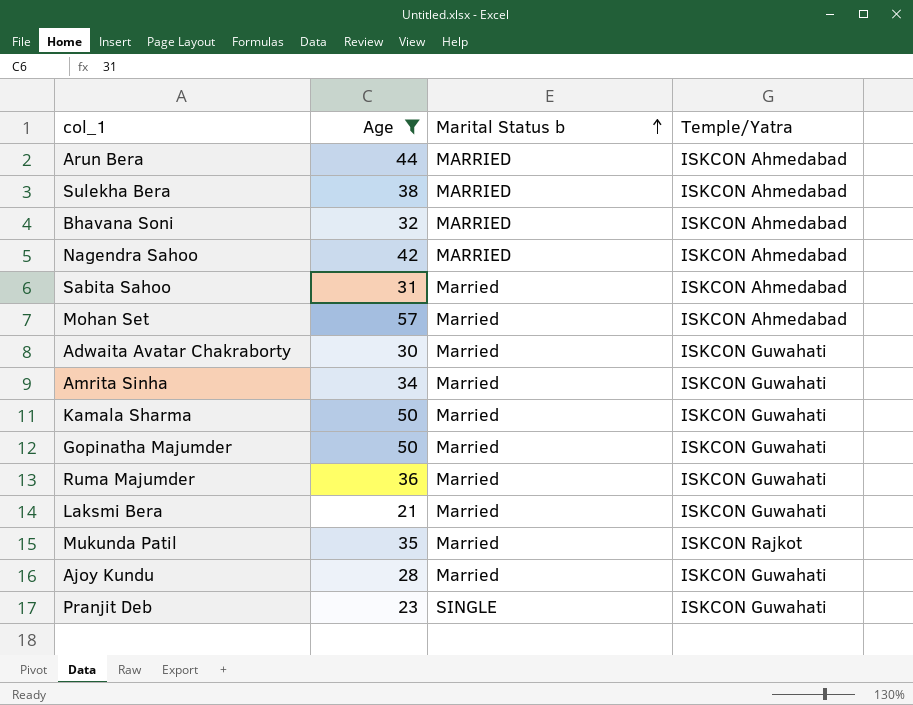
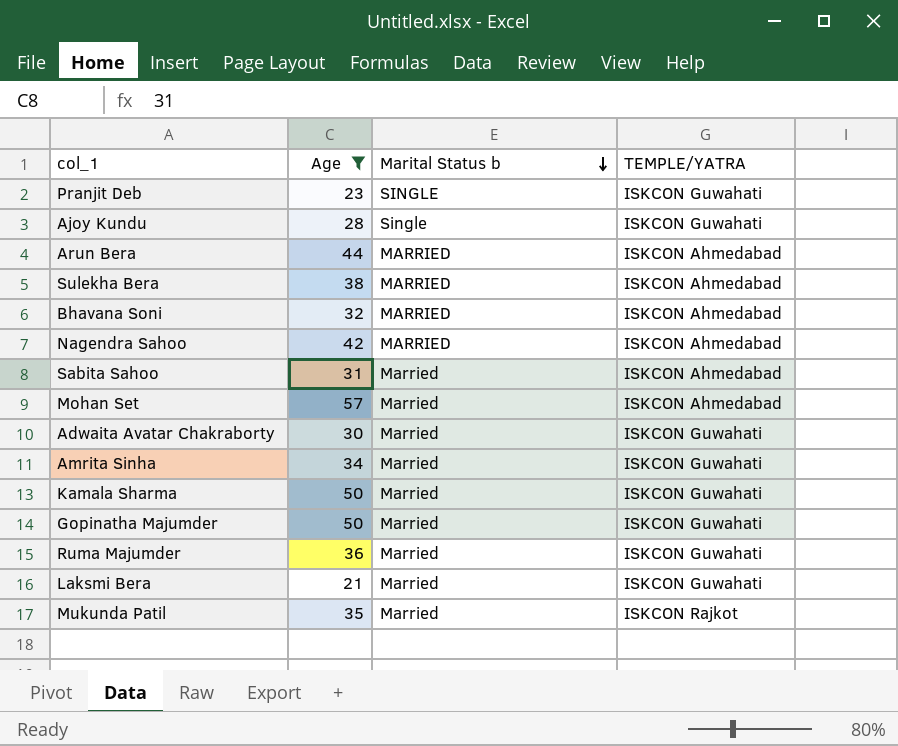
row order: Marital Status b ascending -> Marital Status b descending
column name: Temple/Yatra -> TEMPLE/YATRA
Ajoy Kundu | Marital Status b: Married -> Single

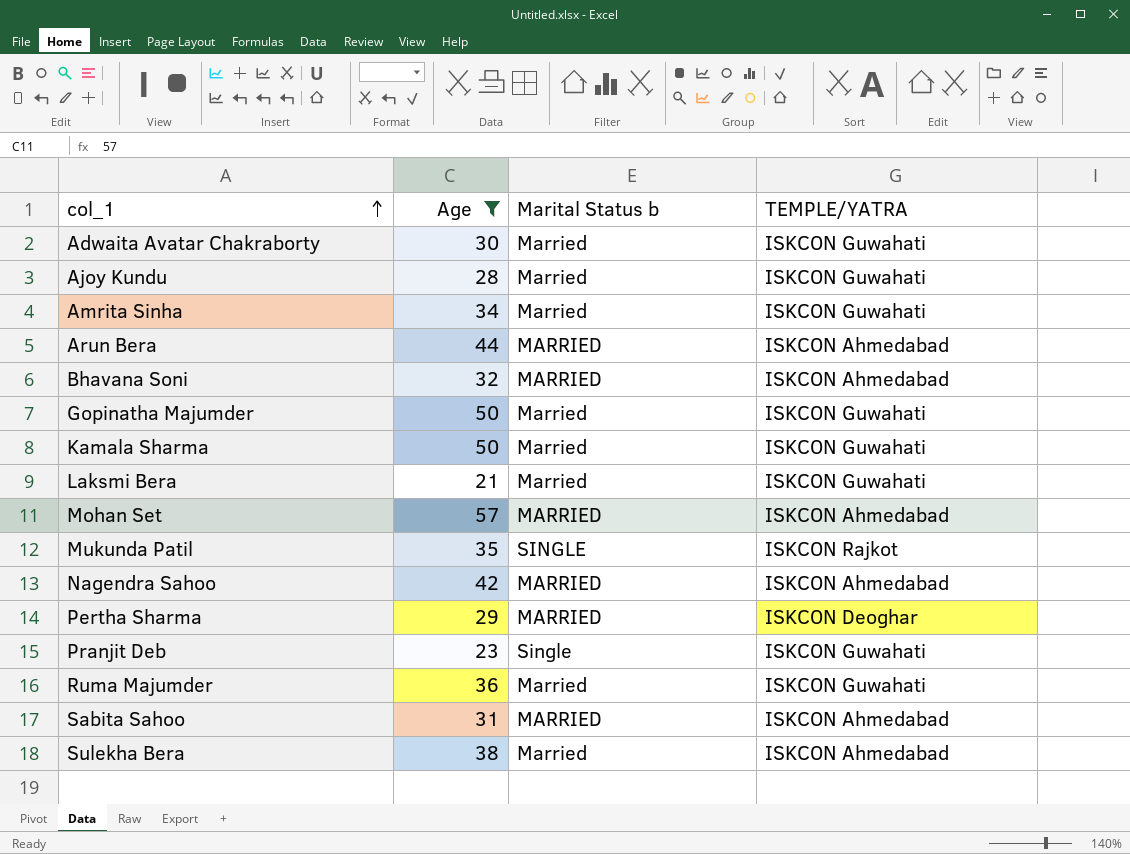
row order: Marital Status b descending -> col_1 ascending
Ajoy Kundu | Marital Status b: Single -> Married
Mohan Set | Marital Status b: Married -> MARRIED
Mukunda Patil | Marital Status b: Married -> SINGLE
row Pertha Sharma: none -> 29 | MARRIED | ISKCON Deoghar
Pranjit Deb | Marital Status b: SINGLE -> Single
Sabita Sahoo | Marital Status b: Married -> MARRIED
Sulekha Bera | Marital Status b: MARRIED -> Married

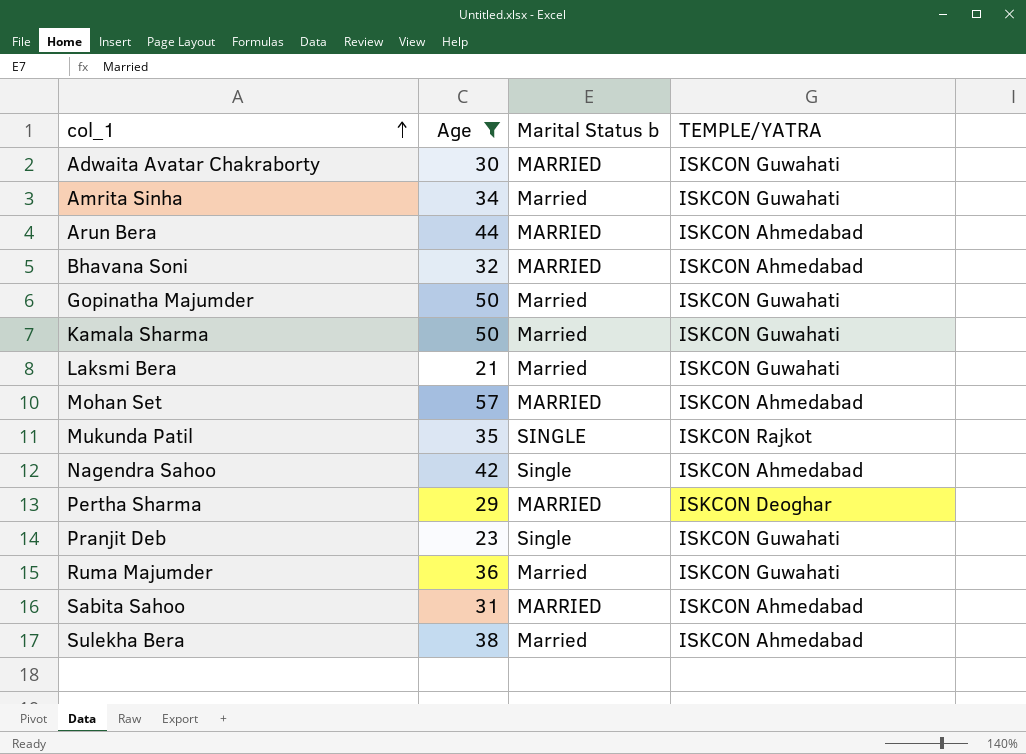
row Ajoy Kundu: 28 | Married | ISKCON Guwahati -> none
Adwaita Avatar Chakraborty | Marital Status b: Married -> MARRIED
Nagendra Sahoo | Marital Status b: MARRIED -> Single

